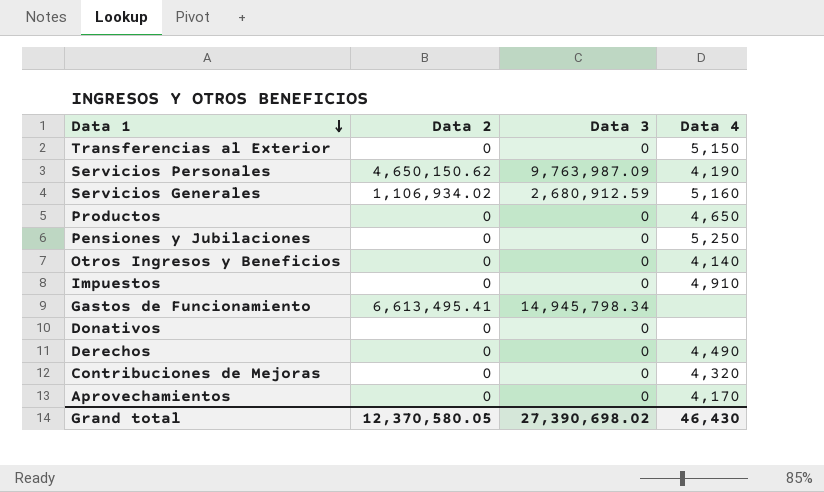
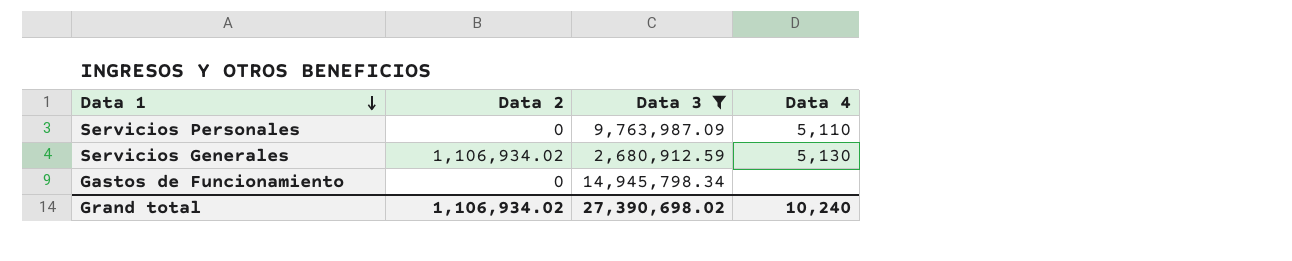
filter: none -> Data 3 != 0
Servicios Personales | Data 2: 4,650,150.62 -> 0
Servicios Personales | Data 4: 4,190 -> 5,110
Servicios Generales | Data 4: 5,160 -> 5,130
Gastos de Funcionamiento | Data 2: 6,613,495.41 -> 0
Grand total | Data 2: 12,370,580.05 -> 1,106,934.02
Grand total | Data 4: 46,430 -> 10,240

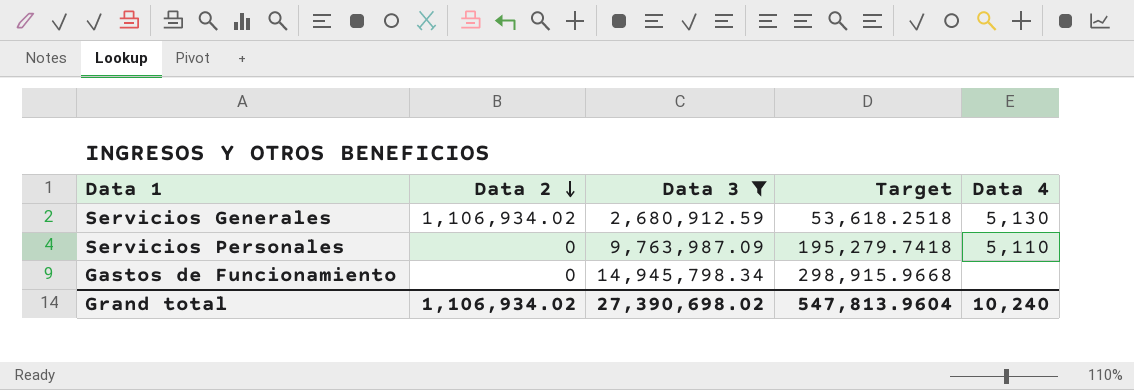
row order: Data 1 descending -> Data 2 descending
column Target | formula: none -> [Data 3] * 0.02

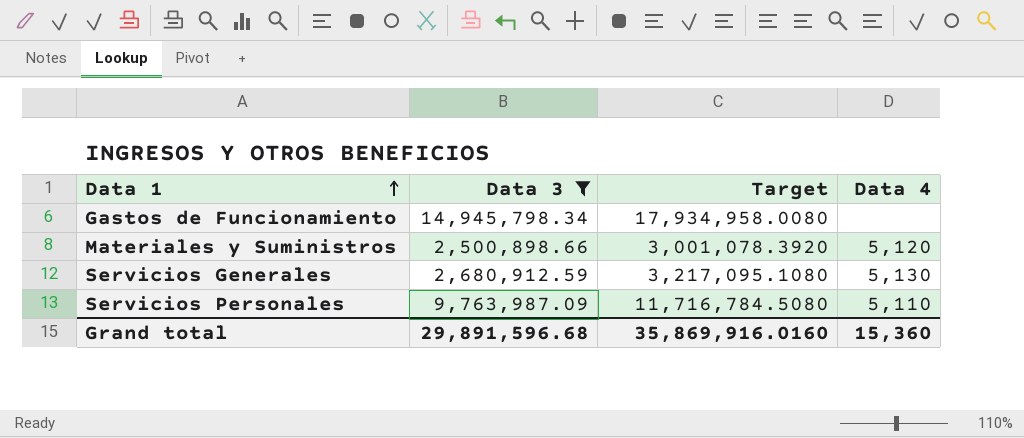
row order: Data 2 descending -> Data 1 ascending
column Data 2 | position: 2 -> none
column Target | formula: [Data 3] * 0.02 -> [Data 3] * 1.2
row Materiales y Suministros: none -> 2,500,898.66 | 3,001,078.3920 | 5,120
Grand total | Data 3: 27,390,698.02 -> 29,891,596.68
Grand total | Target: 547,813.9604 -> 35,869,916.0160
Grand total | Data 4: 10,240 -> 15,360

